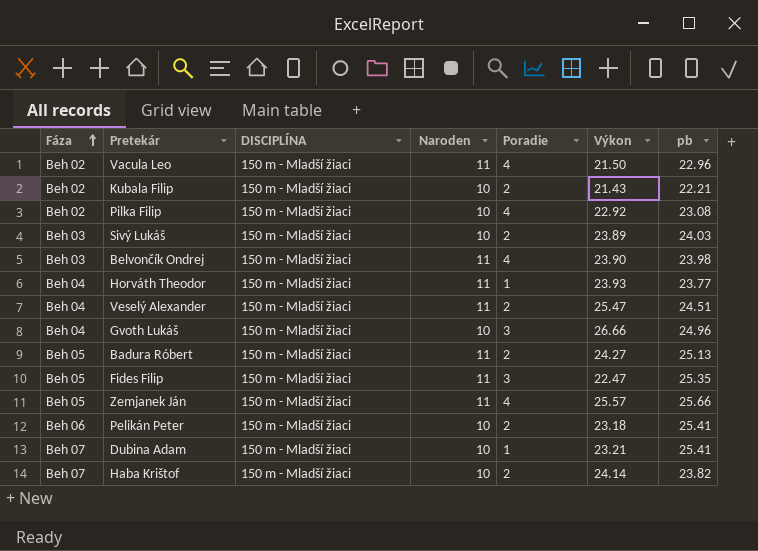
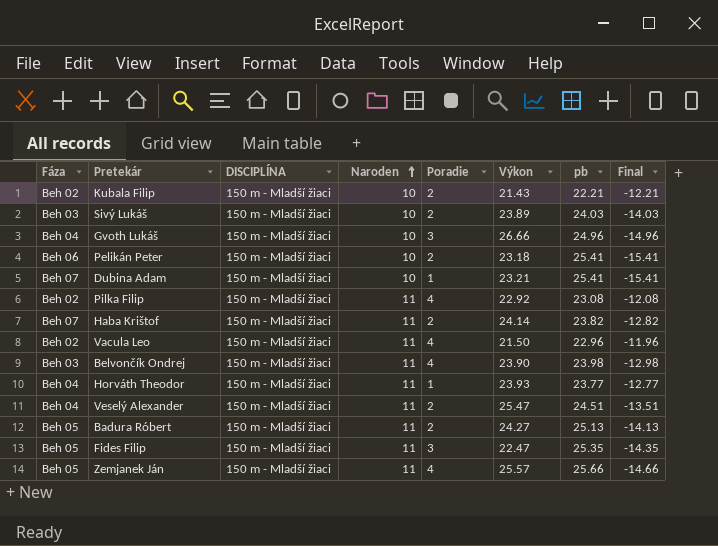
row order: Fáza ascending -> Naroden ascending
column Final | formula: none -> [Naroden] - [pb]
Pilka Filip | Naroden: 10 -> 11
Haba Krištof | Naroden: 10 -> 11

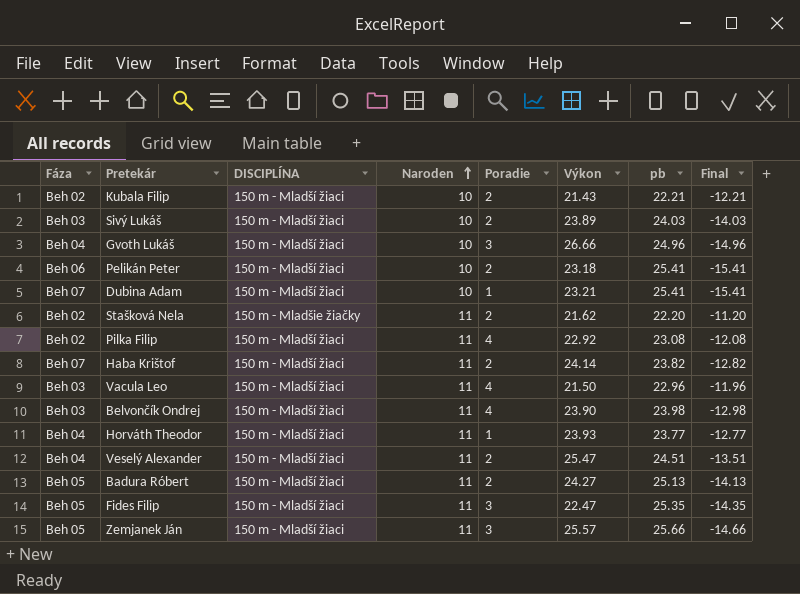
row Stašková Nela: none -> Beh 02 | 150 m - Mladšie žiačky | 11 | 2 | 21.62 | 22.20 | -11.20
Vacula Leo | Fáza: Beh 02 -> Beh 03
Zemjanek Ján | Poradie: 4 -> 3

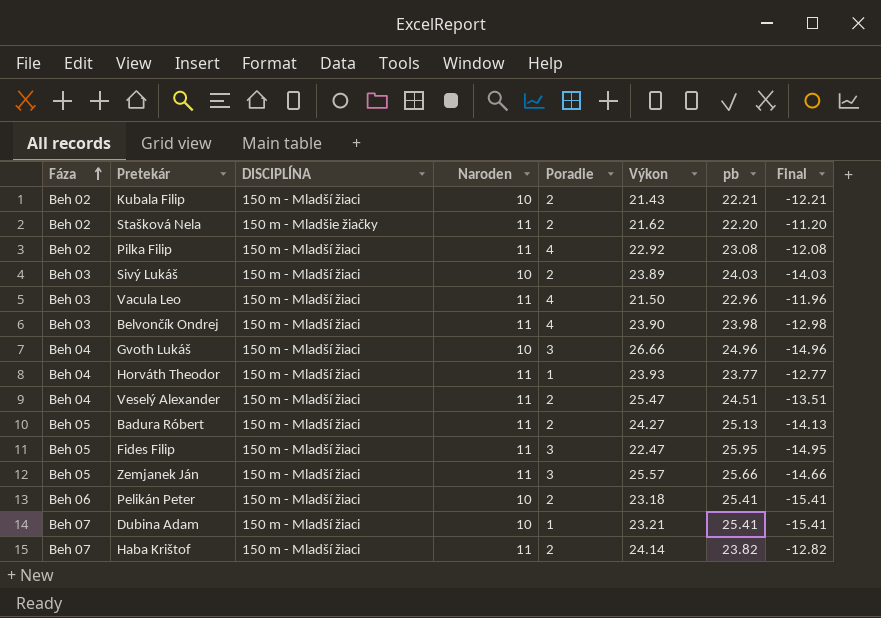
row order: Naroden ascending -> Fáza ascending
Fides Filip | pb: 25.35 -> 25.95
Fides Filip | Final: -14.35 -> -14.95

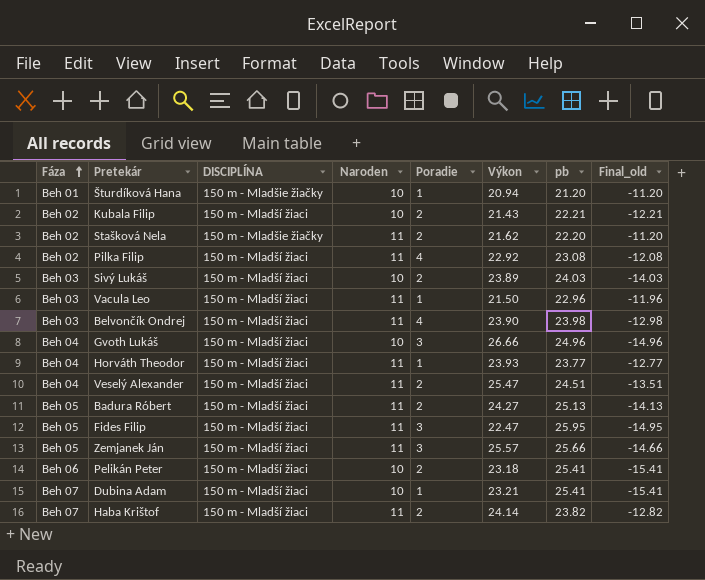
column name: Final -> Final_old
row Šturdíková Hana: none -> Beh 01 | 150 m - Mladšie žiačky | 10 | 1 | 20.94 | 21.20 | -11.20
Vacula Leo | Poradie: 4 -> 1

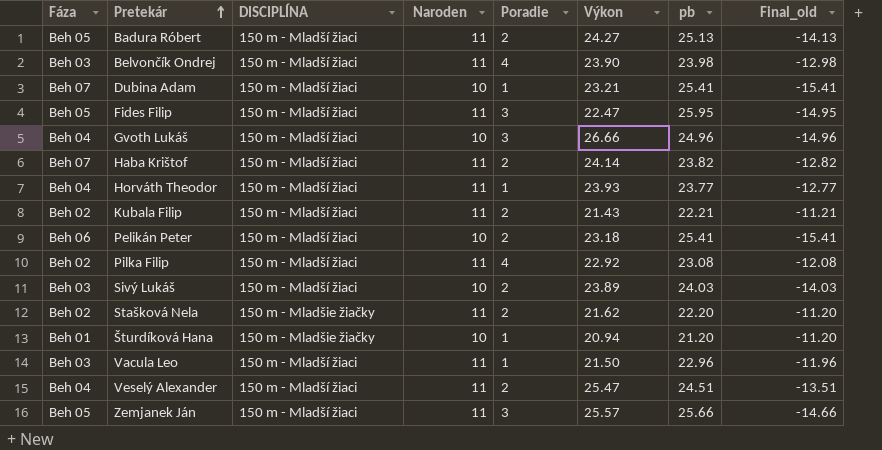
row order: Fáza ascending -> Pretekár ascending
Kubala Filip | Naroden: 10 -> 11
Kubala Filip | Final_old: -12.21 -> -11.21

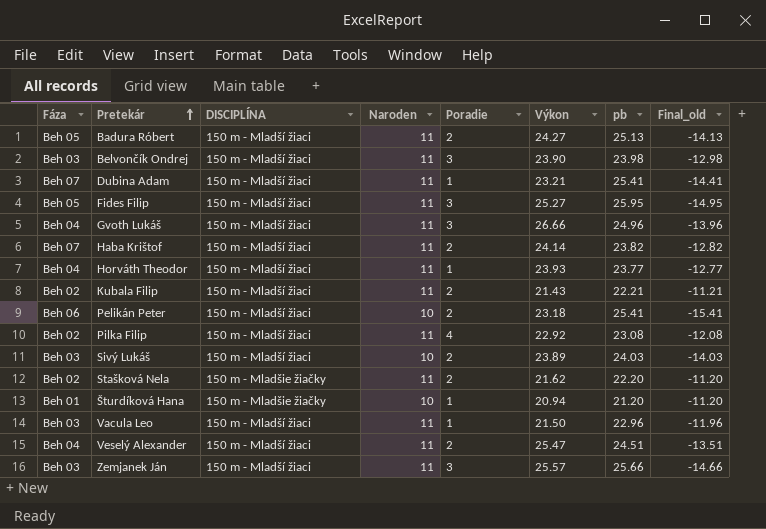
Belvončík Ondrej | Poradie: 4 -> 3
Dubina Adam | Naroden: 10 -> 11
Dubina Adam | Final_old: -15.41 -> -14.41
Fides Filip | Výkon: 22.47 -> 25.27
Gvoth Lukáš | Naroden: 10 -> 11
Gvoth Lukáš | Final_old: -14.96 -> -13.96
Zemjanek Ján | Fáza: Beh 05 -> Beh 03

